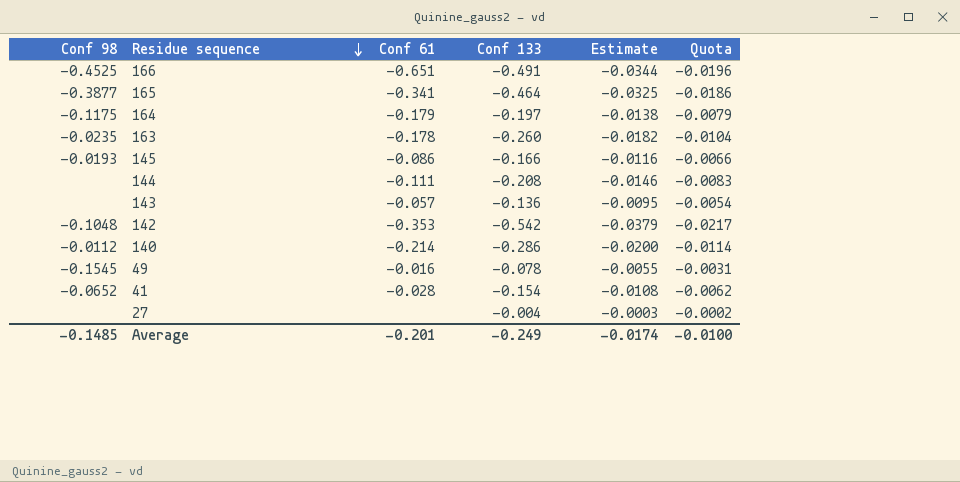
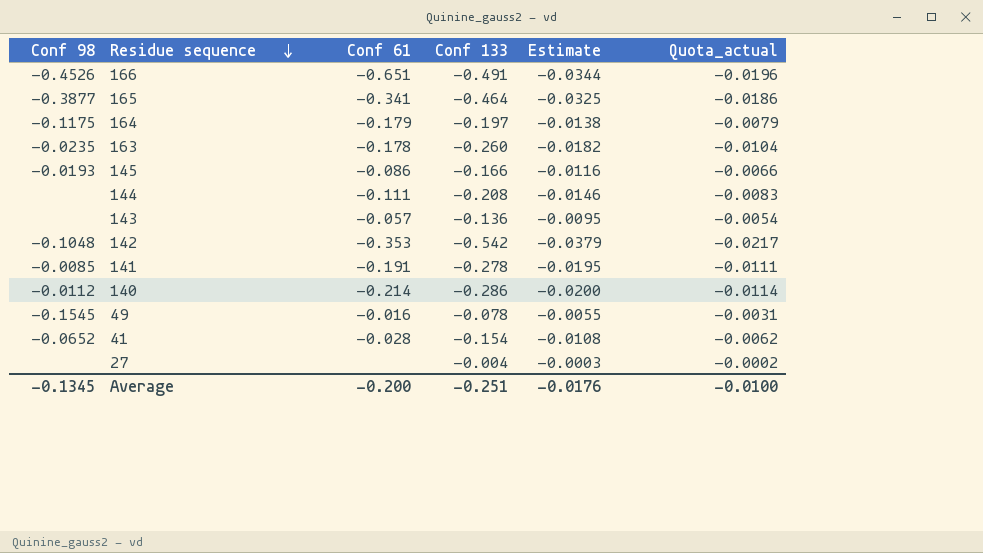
column name: Quota -> Quota_actual
166 | Conf 98: -0.4525 -> -0.4526
row 141: none -> -0.0085 | -0.191 | -0.278 | -0.0195 | -0.0111
Average | Conf 98: -0.1485 -> -0.1345
Average | Conf 61: -0.201 -> -0.200
Average | Conf 133: -0.249 -> -0.251
Average | Estimate: -0.0174 -> -0.0176

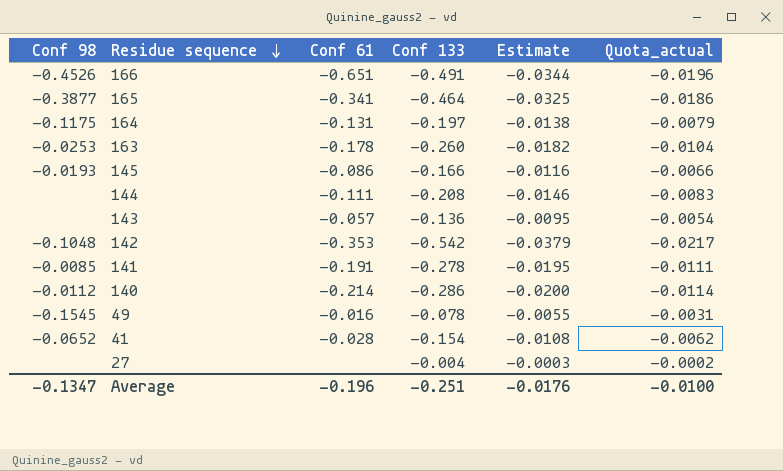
164 | Conf 61: -0.179 -> -0.131
163 | Conf 98: -0.0235 -> -0.0253
Average | Conf 98: -0.1345 -> -0.1347
Average | Conf 61: -0.200 -> -0.196

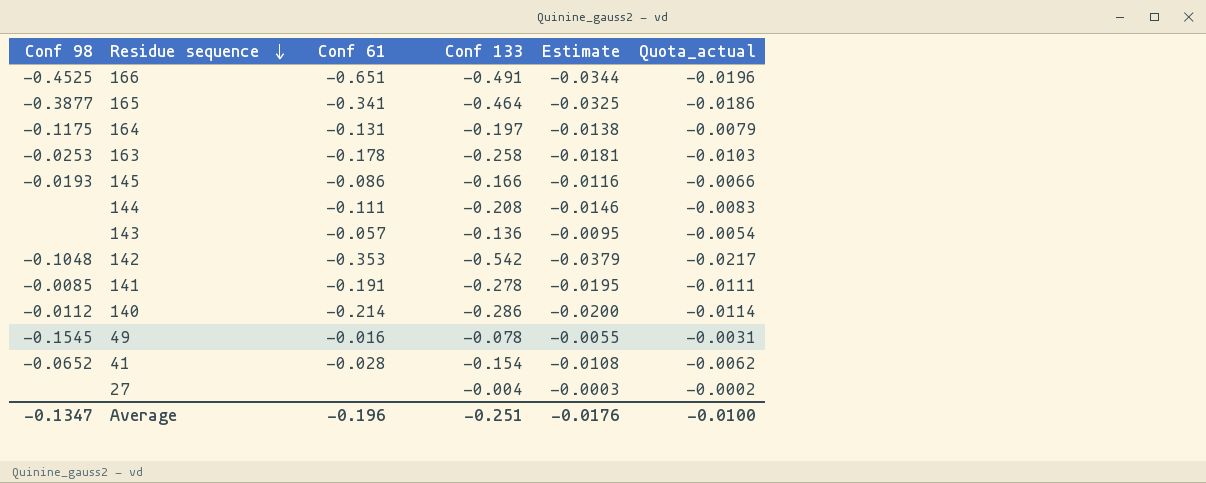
166 | Conf 98: -0.4526 -> -0.4525
163 | Conf 133: -0.260 -> -0.258
163 | Estimate: -0.0182 -> -0.0181
163 | Quota_actual: -0.0104 -> -0.0103

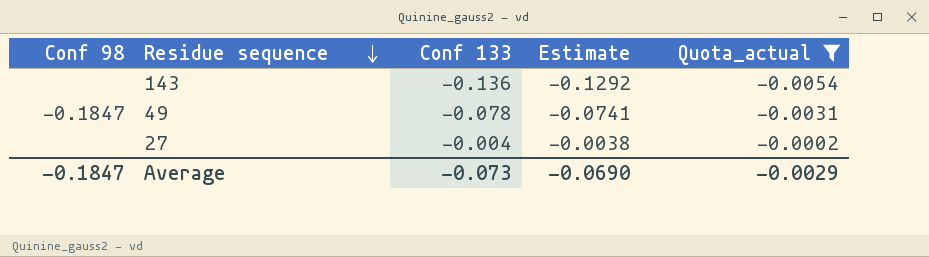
filter: none -> Quota_actual >= -0.0054
column Conf 61 | position: 3 -> none
column Estimate | formula: [Conf 133] * 0.07 -> [Conf 133] * 0.95
49 | Conf 98: -0.1545 -> -0.1847
Average | Conf 98: -0.1347 -> -0.1847
Average | Conf 133: -0.251 -> -0.073
Average | Estimate: -0.0176 -> -0.0690
Average | Quota_actual: -0.0100 -> -0.0029

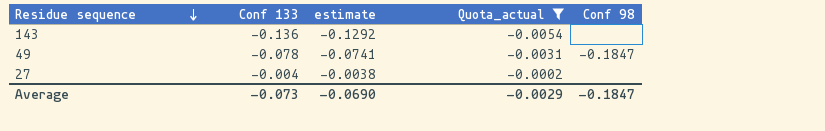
column name: Estimate -> estimate
column Conf 98 | position: 1 -> 5

